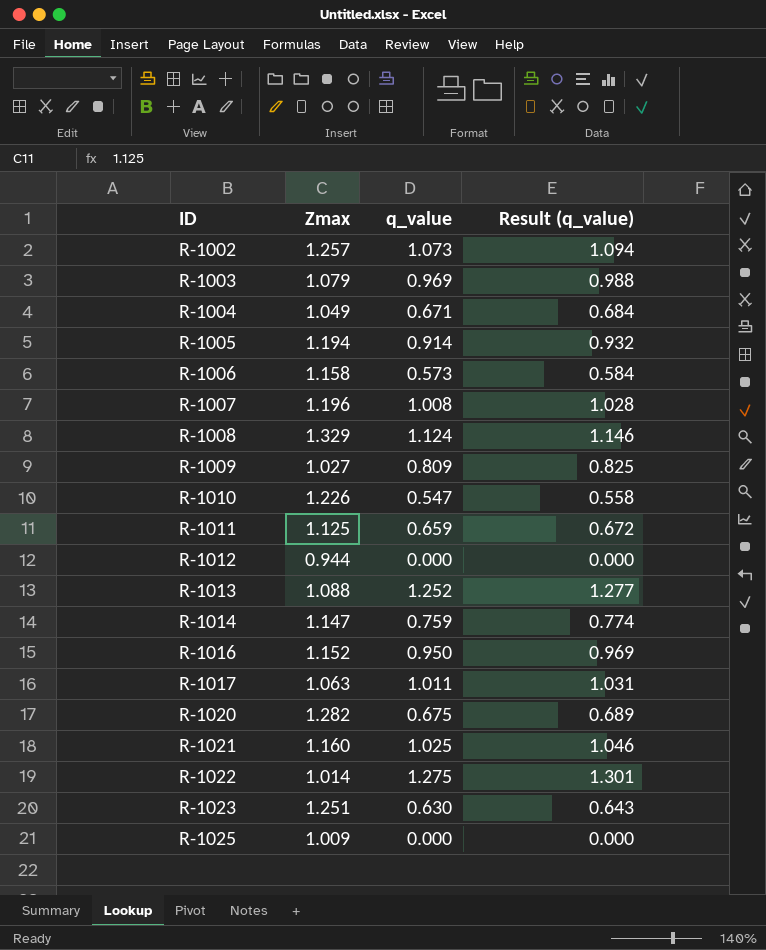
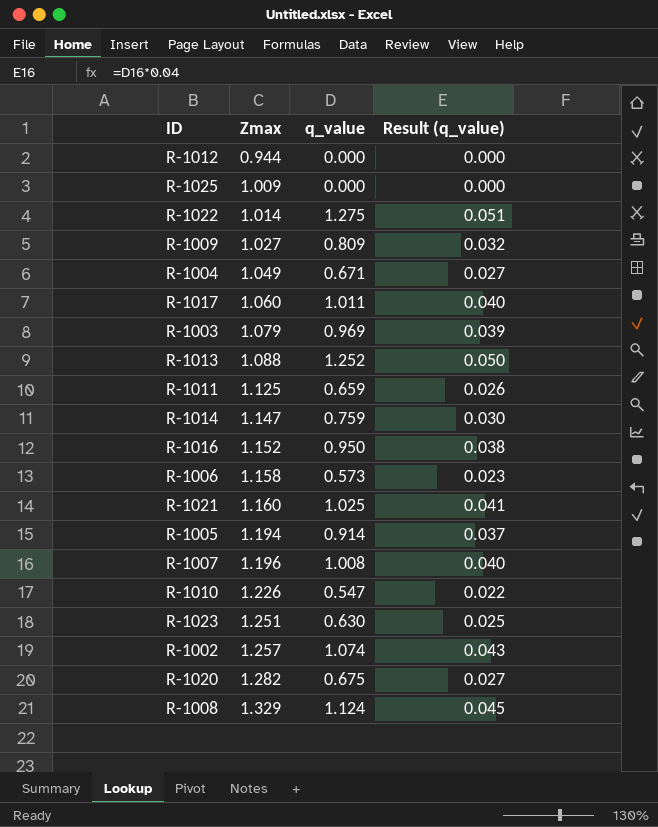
row order: ID ascending -> Zmax ascending
column Result (q_value) | formula: [q_value] * 1.02 -> [q_value] * 0.04
R-1017 | Zmax: 1.063 -> 1.060
R-1002 | q_value: 1.073 -> 1.074

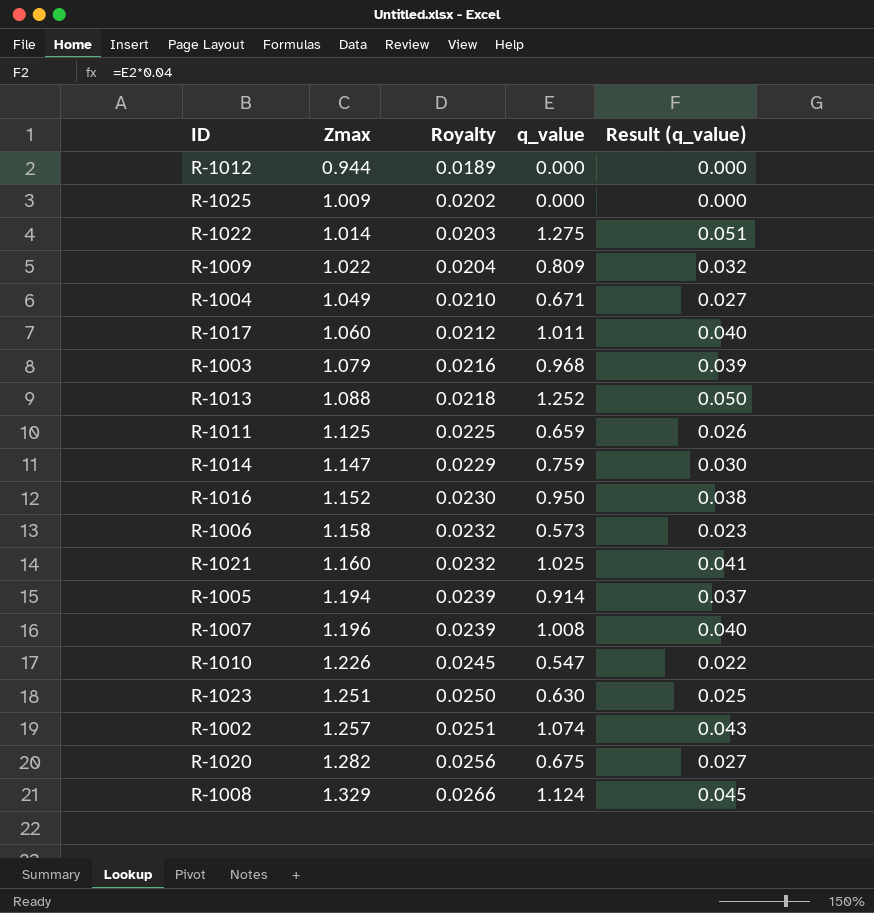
column Royalty | formula: none -> [Zmax] * 0.02
R-1009 | Zmax: 1.027 -> 1.022
R-1003 | q_value: 0.969 -> 0.968

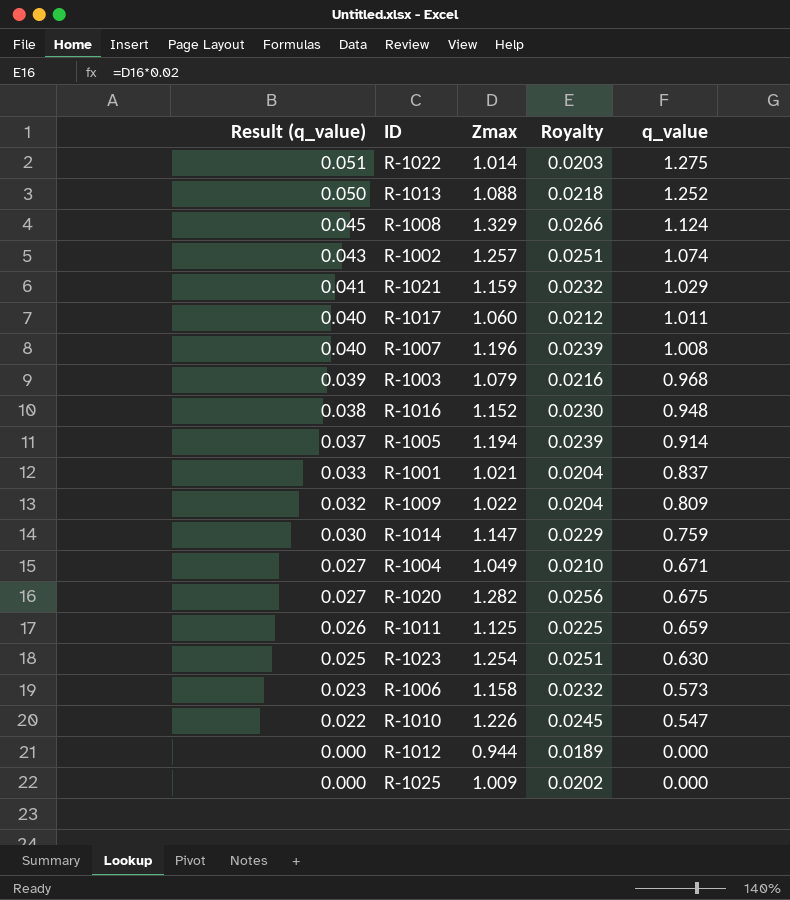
row order: Zmax ascending -> Result (q_value) descending
column Result (q_value) | position: 5 -> 1
R-1021 | Zmax: 1.160 -> 1.159
R-1021 | q_value: 1.025 -> 1.029
R-1016 | q_value: 0.950 -> 0.948
row R-1001: none -> 0.033 | 1.021 | 0.0204 | 0.837
R-1023 | Zmax: 1.251 -> 1.254
R-1023 | Royalty: 0.0250 -> 0.0251

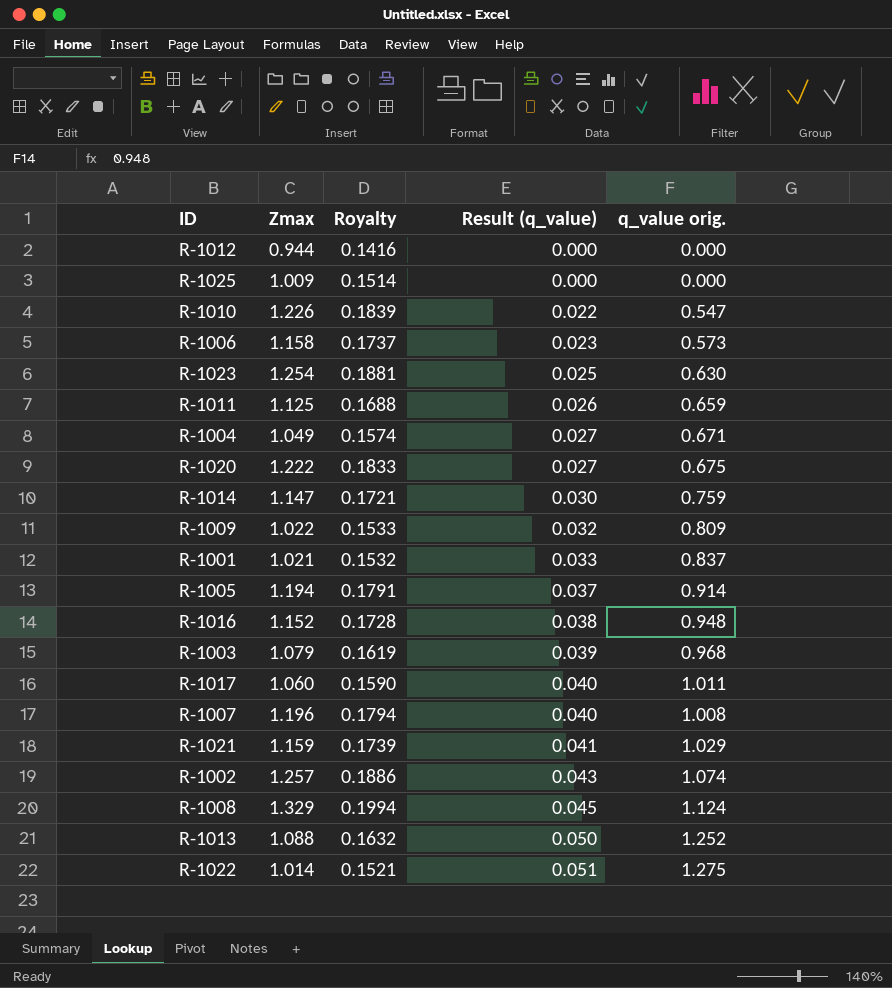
row order: Result (q_value) descending -> Result (q_value) ascending
column Royalty | formula: [Zmax] * 0.02 -> [Zmax] * 0.15
column Result (q_value) | position: 1 -> 4
column name: q_value -> q_value orig.
R-1020 | Zmax: 1.282 -> 1.222

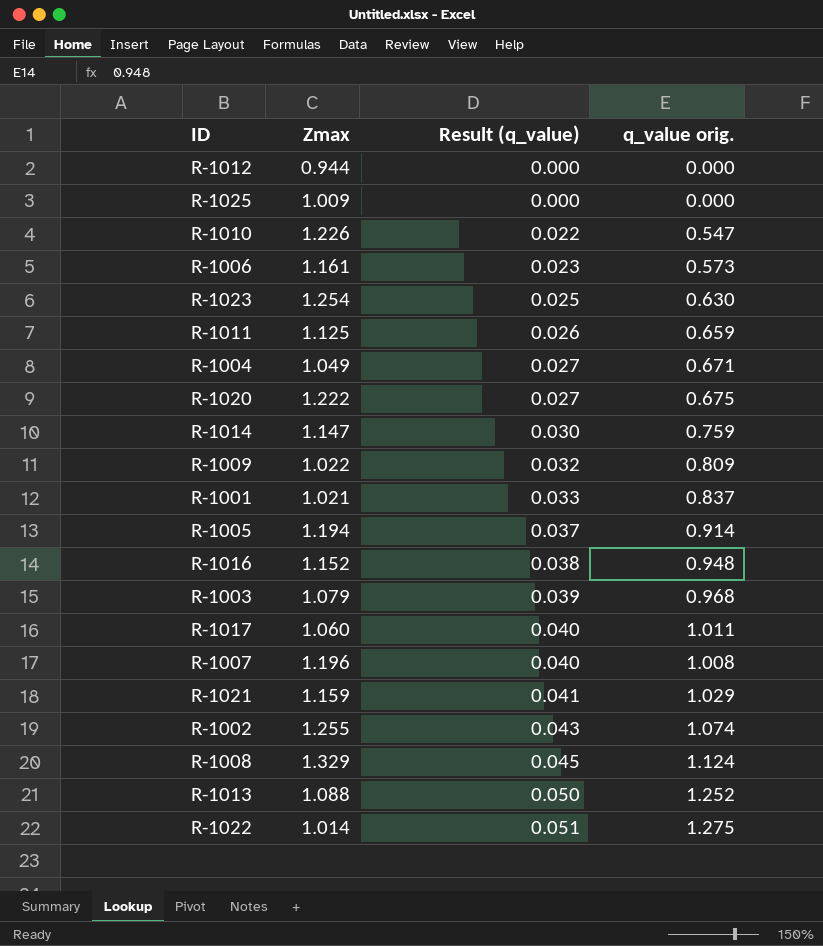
column Royalty | formula: [Zmax] * 0.15 -> none
R-1006 | Zmax: 1.158 -> 1.161
R-1002 | Zmax: 1.257 -> 1.255

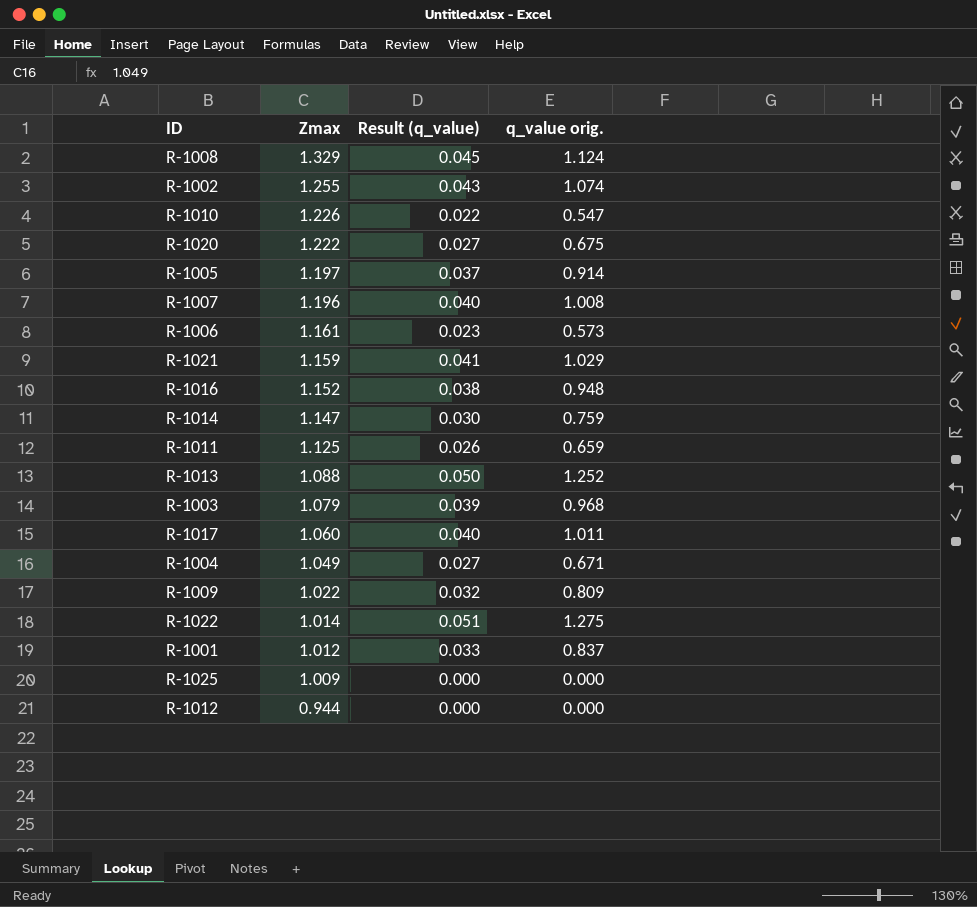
row order: Result (q_value) ascending -> Zmax descending
row R-1023: 1.254 | 0.025 | 0.630 -> none
R-1005 | Zmax: 1.194 -> 1.197
R-1001 | Zmax: 1.021 -> 1.012

